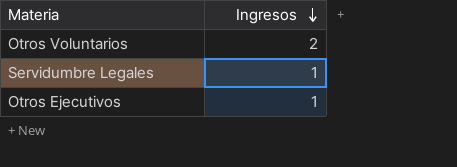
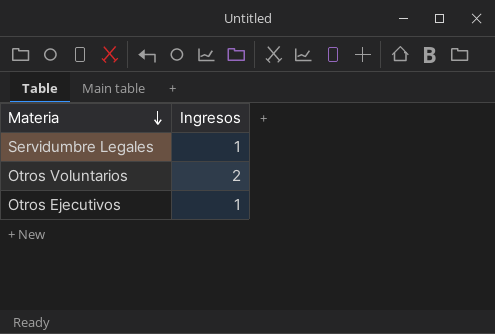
row order: Ingresos descending -> Materia descending

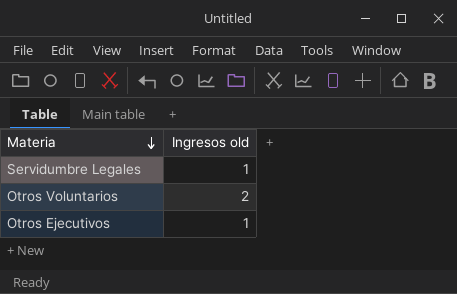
column name: Ingresos -> Ingresos old

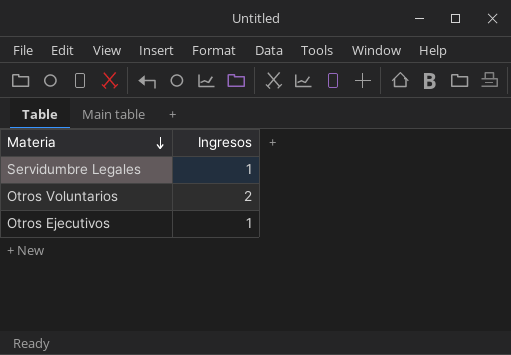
column name: Ingresos old -> Ingresos

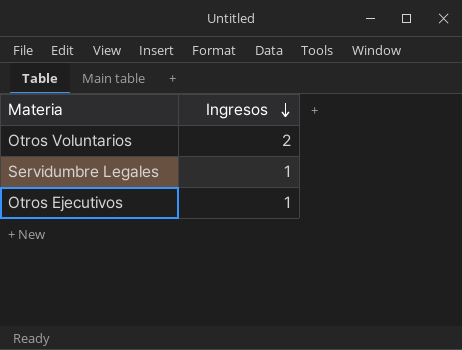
row order: Materia descending -> Ingresos descending

